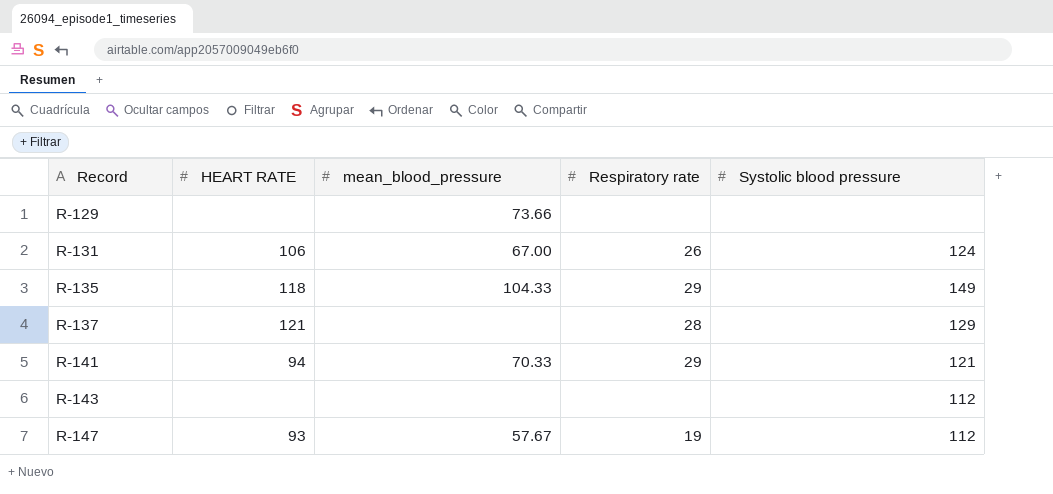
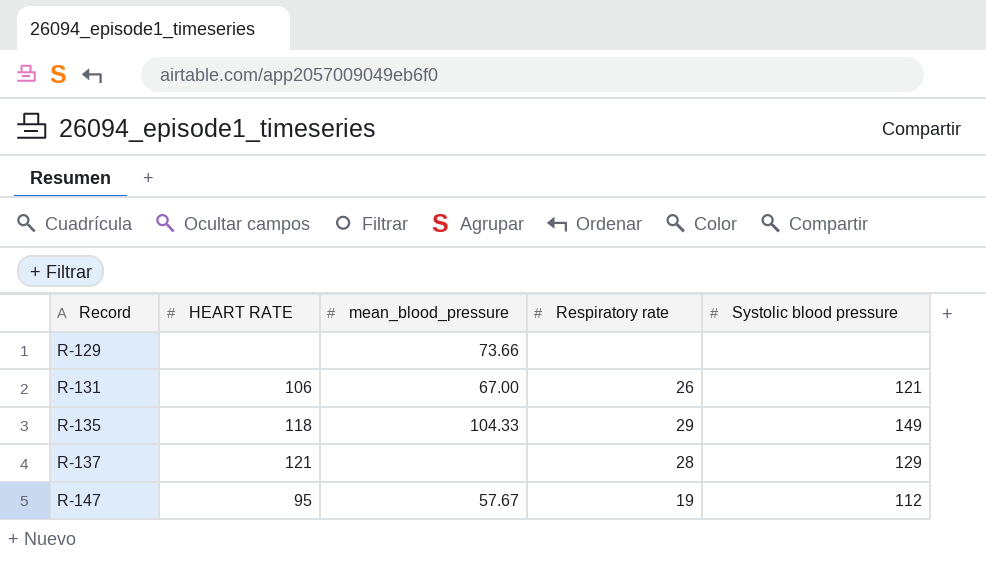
row R-141: 94 | 70.33 | 29 | 121 -> none
row R-143: none | none | none | 112 -> none
R-131 | Systolic blood pressure: 124 -> 121
R-147 | HEART RATE: 93 -> 95

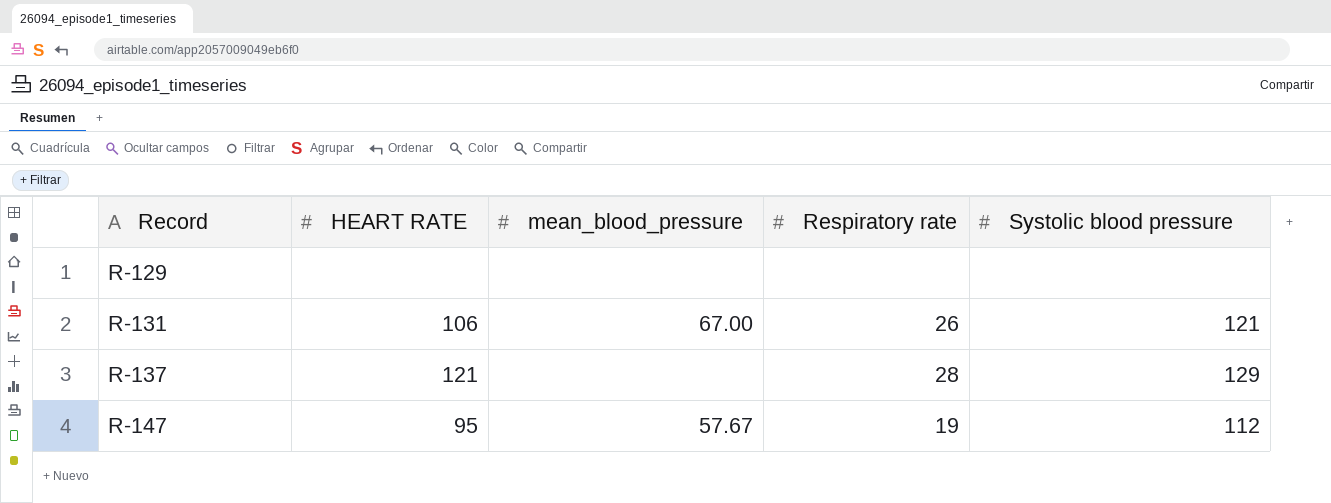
row R-135: 118 | 104.33 | 29 | 149 -> none
R-129 | mean_blood_pressure: 73.66 -> none

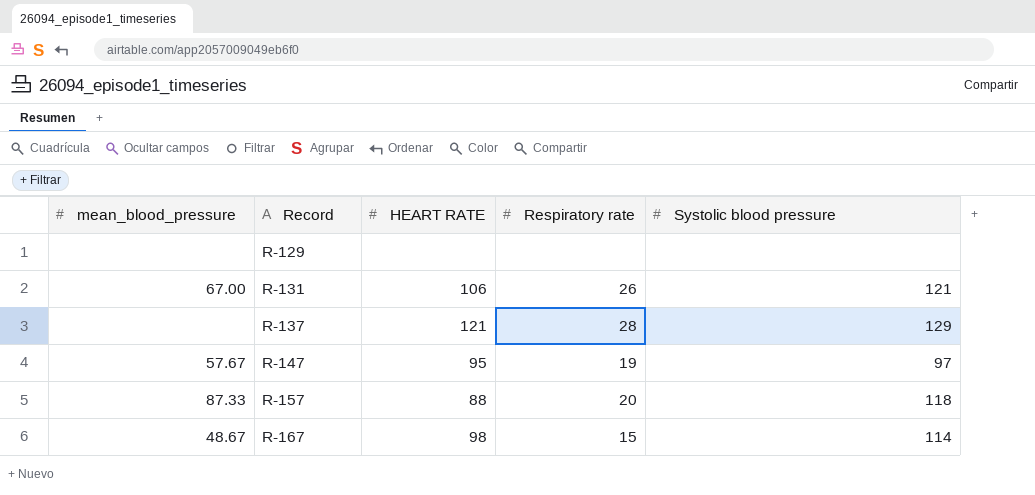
column mean_blood_pressure | position: 3 -> 1
R-147 | Systolic blood pressure: 112 -> 97
row R-157: none -> 87.33 | 88 | 20 | 118
row R-167: none -> 48.67 | 98 | 15 | 114

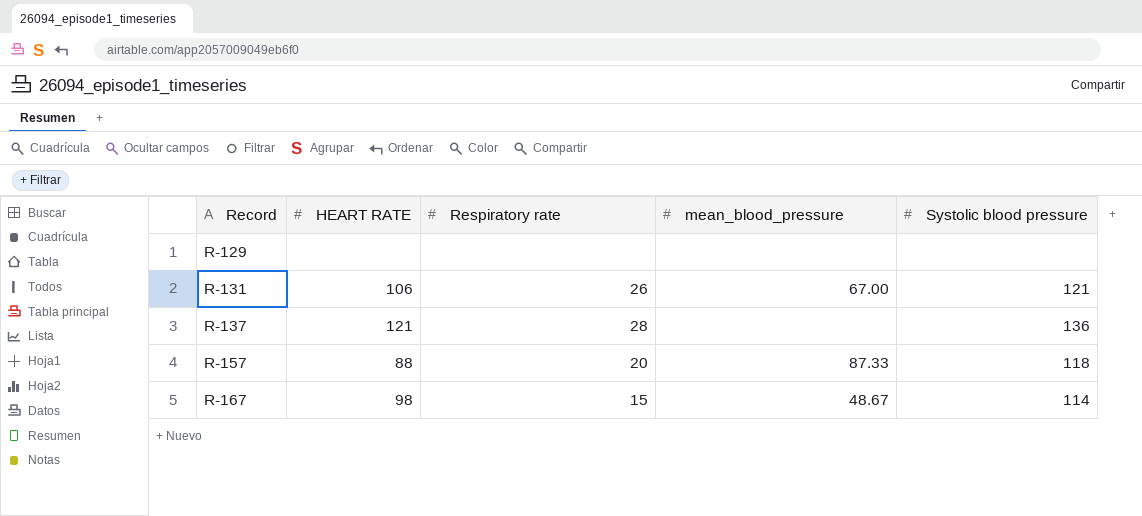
column mean_blood_pressure | position: 1 -> 4
row R-147: 57.67 | 95 | 19 | 97 -> none
R-137 | Systolic blood pressure: 129 -> 136

